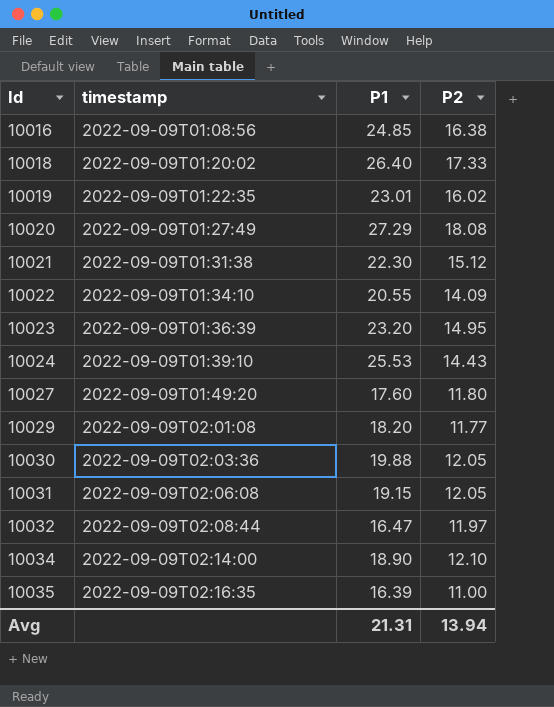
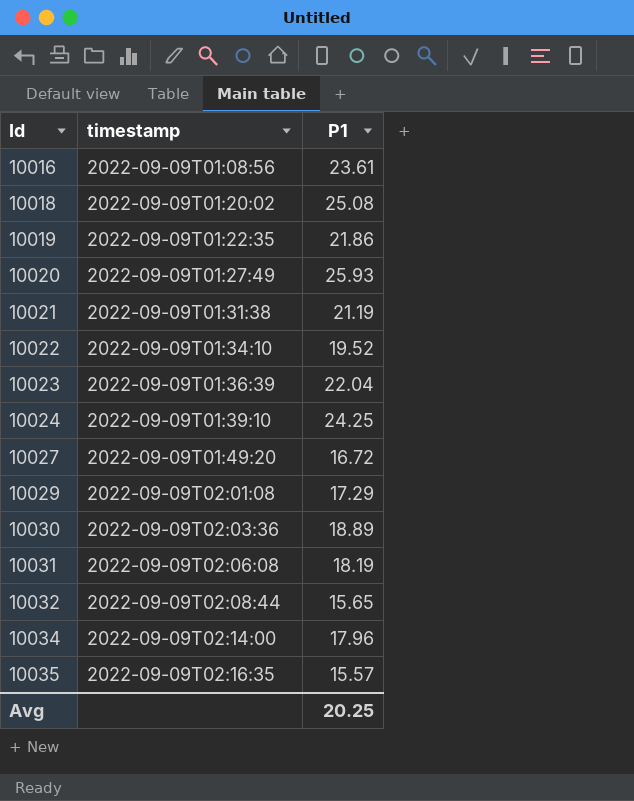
column P2 | position: 4 -> none
10016 | P1: 24.85 -> 23.61
10018 | P1: 26.40 -> 25.08
10019 | P1: 23.01 -> 21.86
10020 | P1: 27.29 -> 25.93
10021 | P1: 22.30 -> 21.19
10022 | P1: 20.55 -> 19.52
10023 | P1: 23.20 -> 22.04
10024 | P1: 25.53 -> 24.25
10027 | P1: 17.60 -> 16.72
10029 | P1: 18.20 -> 17.29
10030 | P1: 19.88 -> 18.89
10031 | P1: 19.15 -> 18.19
10032 | P1: 16.47 -> 15.65
10034 | P1: 18.90 -> 17.96
10035 | P1: 16.39 -> 15.57
Avg | P1: 21.31 -> 20.25

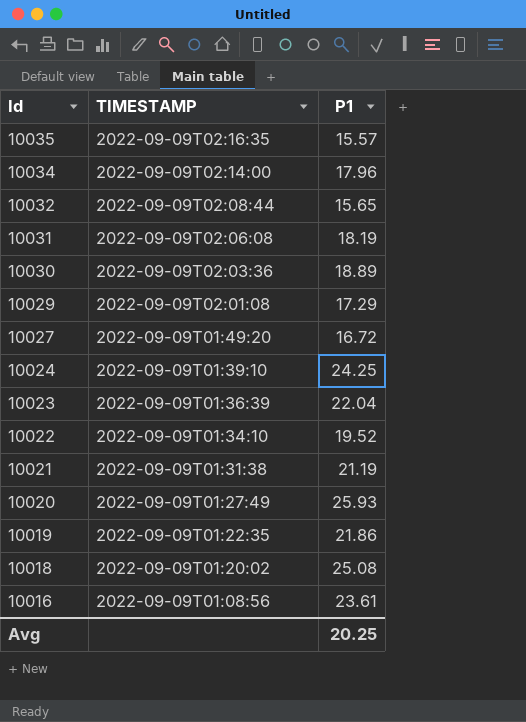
row order: Id ascending -> Id descending
column name: timestamp -> TIMESTAMP

